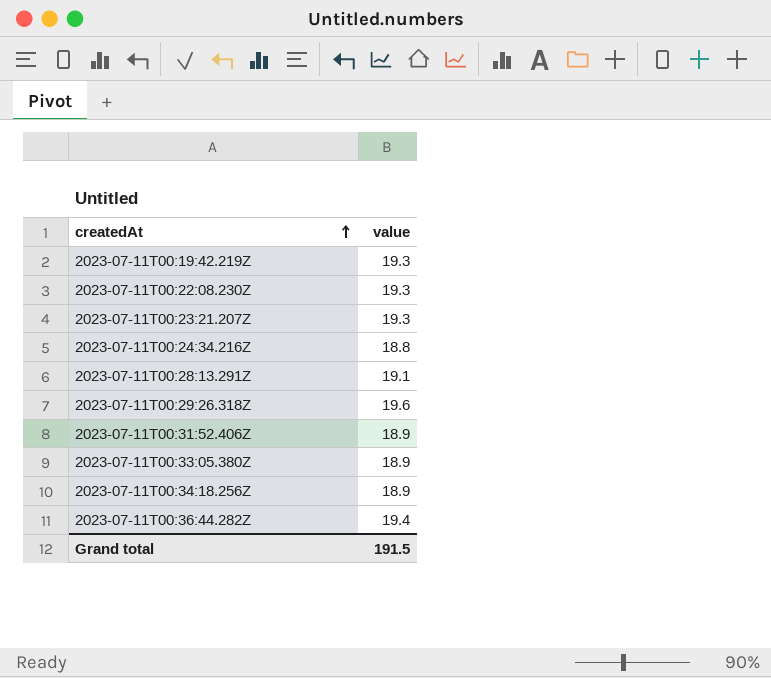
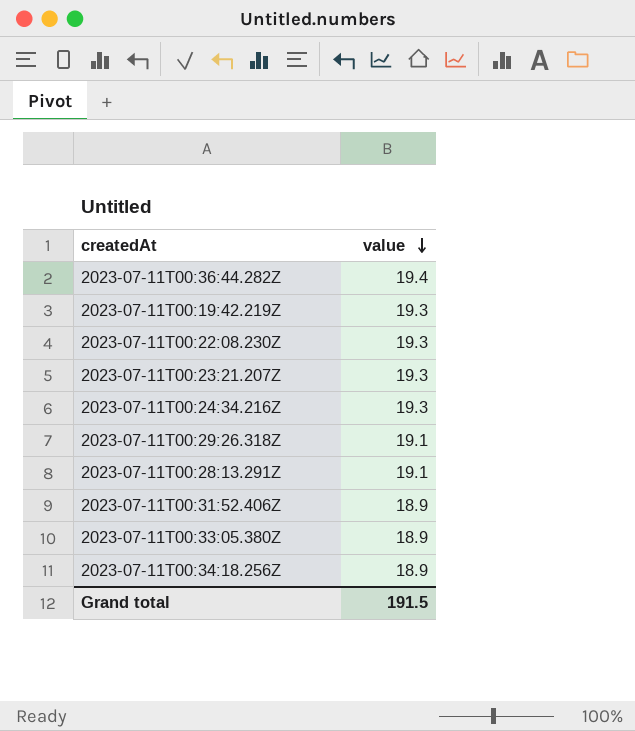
row order: createdAt ascending -> value descending
2023-07-11T00:24:34.216Z | value: 18.8 -> 19.3
2023-07-11T00:29:26.318Z | value: 19.6 -> 19.1

